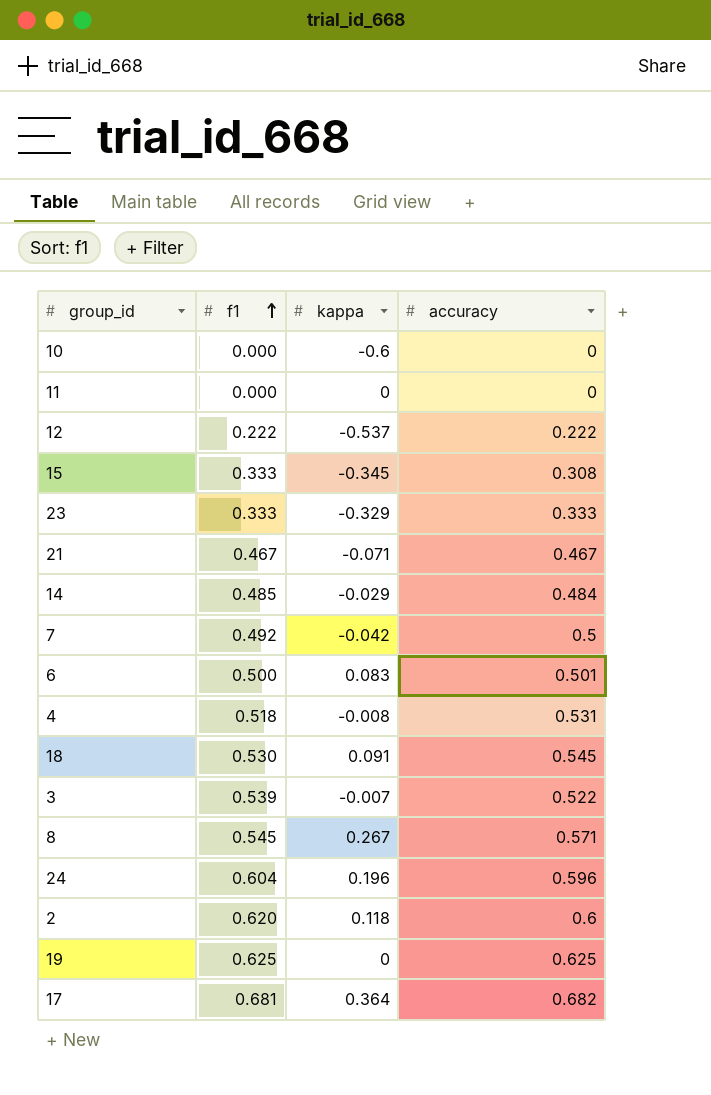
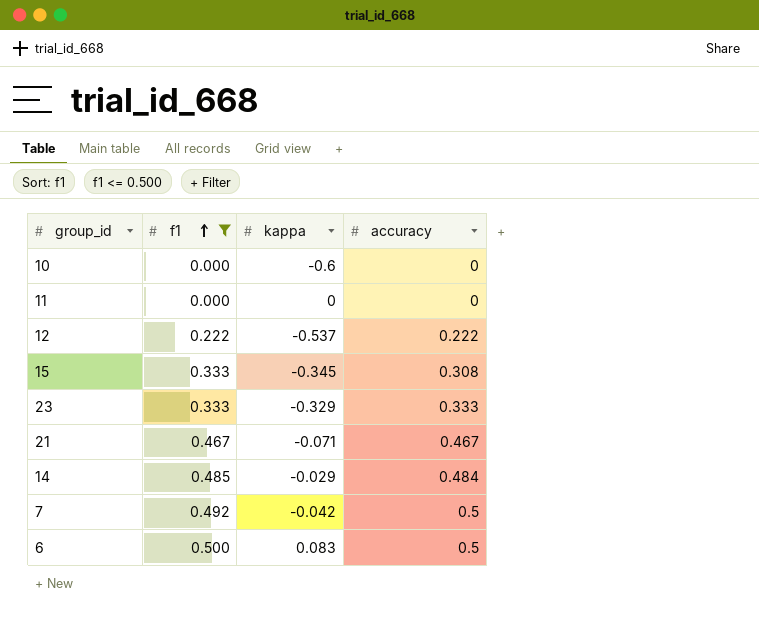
filter: none -> f1 <= 0.500
6 | accuracy: 0.501 -> 0.5

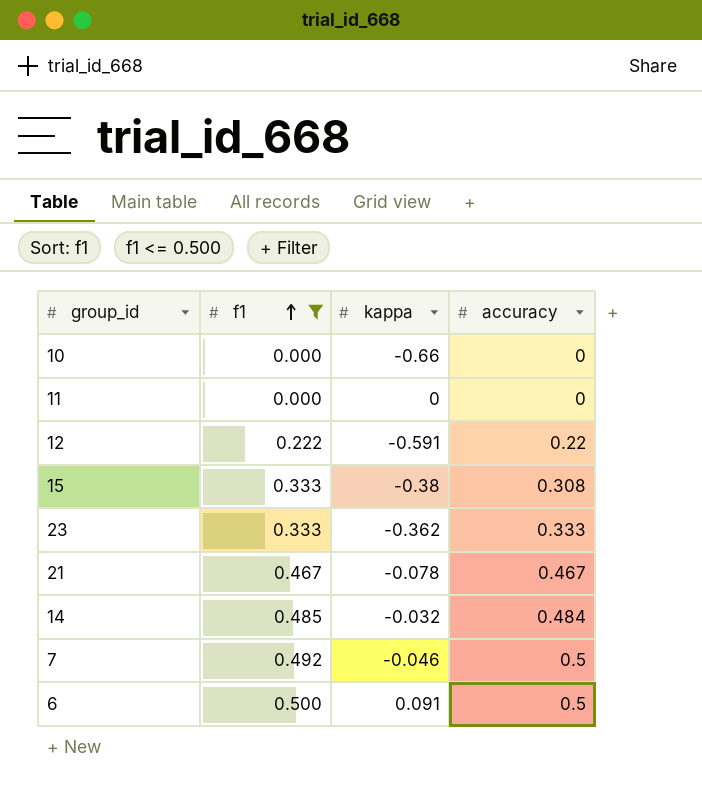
10 | kappa: -0.6 -> -0.66
12 | kappa: -0.537 -> -0.591
12 | accuracy: 0.222 -> 0.22
15 | kappa: -0.345 -> -0.38
23 | kappa: -0.329 -> -0.362
21 | kappa: -0.071 -> -0.078
14 | kappa: -0.029 -> -0.032
7 | kappa: -0.042 -> -0.046
6 | kappa: 0.083 -> 0.091

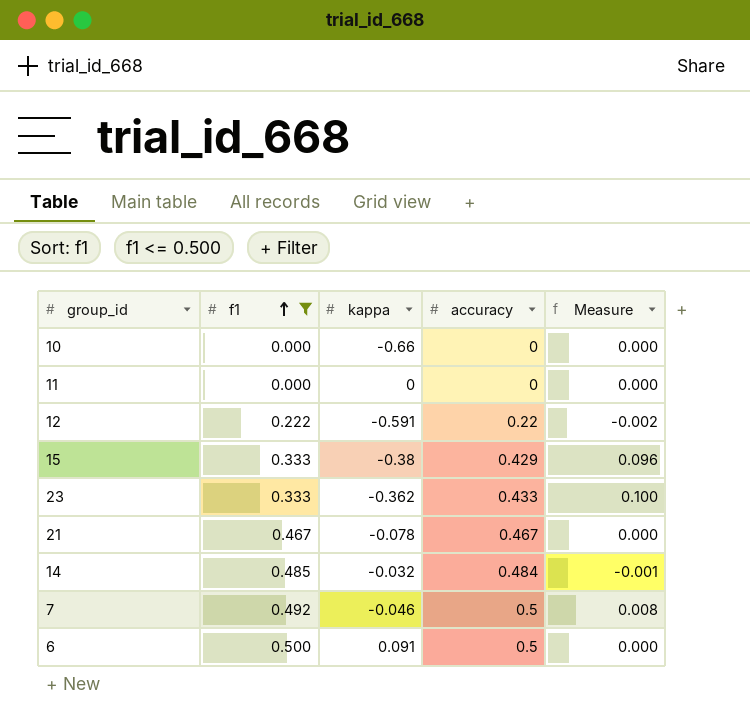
column Measure | formula: none -> [accuracy] - [f1]
15 | accuracy: 0.308 -> 0.429
23 | accuracy: 0.333 -> 0.433

